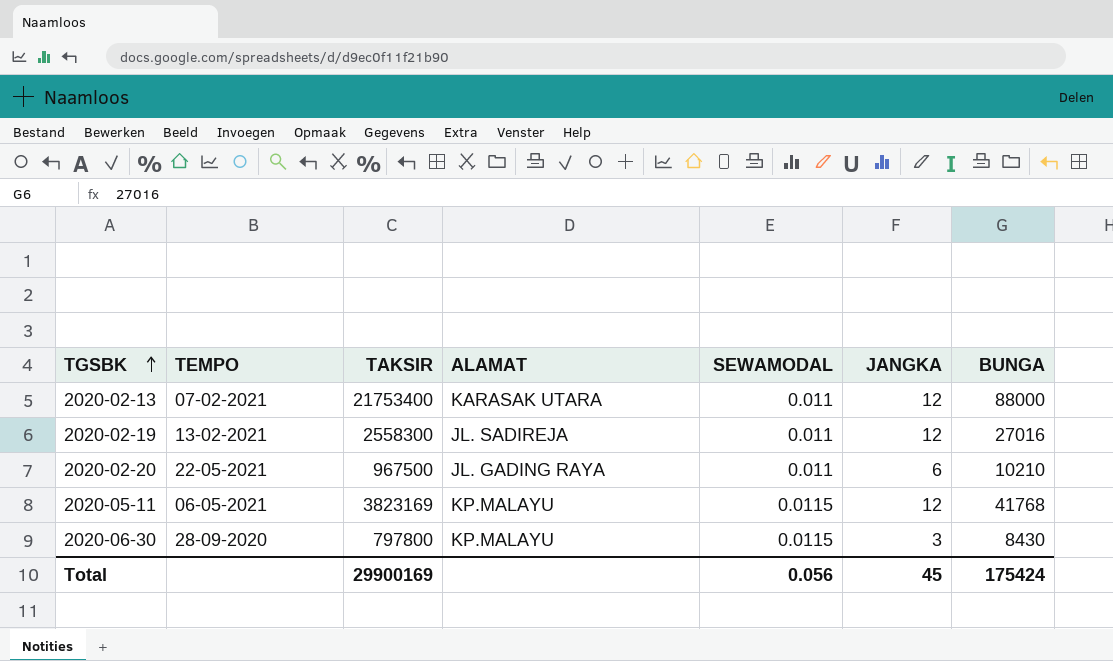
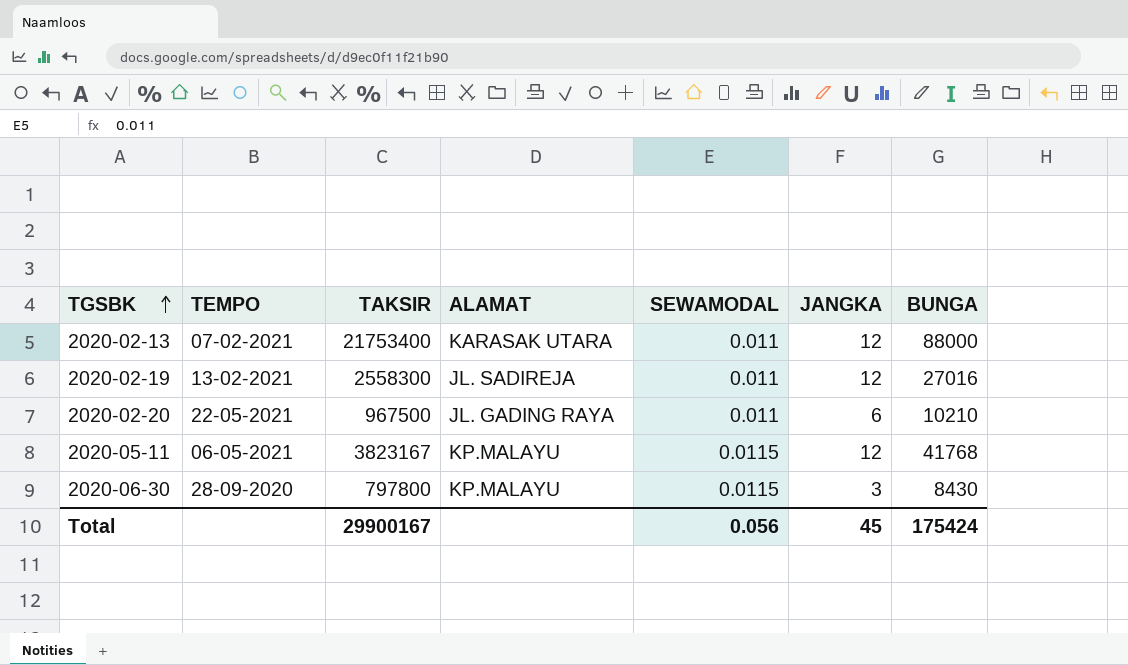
2020-05-11 | TAKSIR: 3823169 -> 3823167
Total | TAKSIR: 29900169 -> 29900167

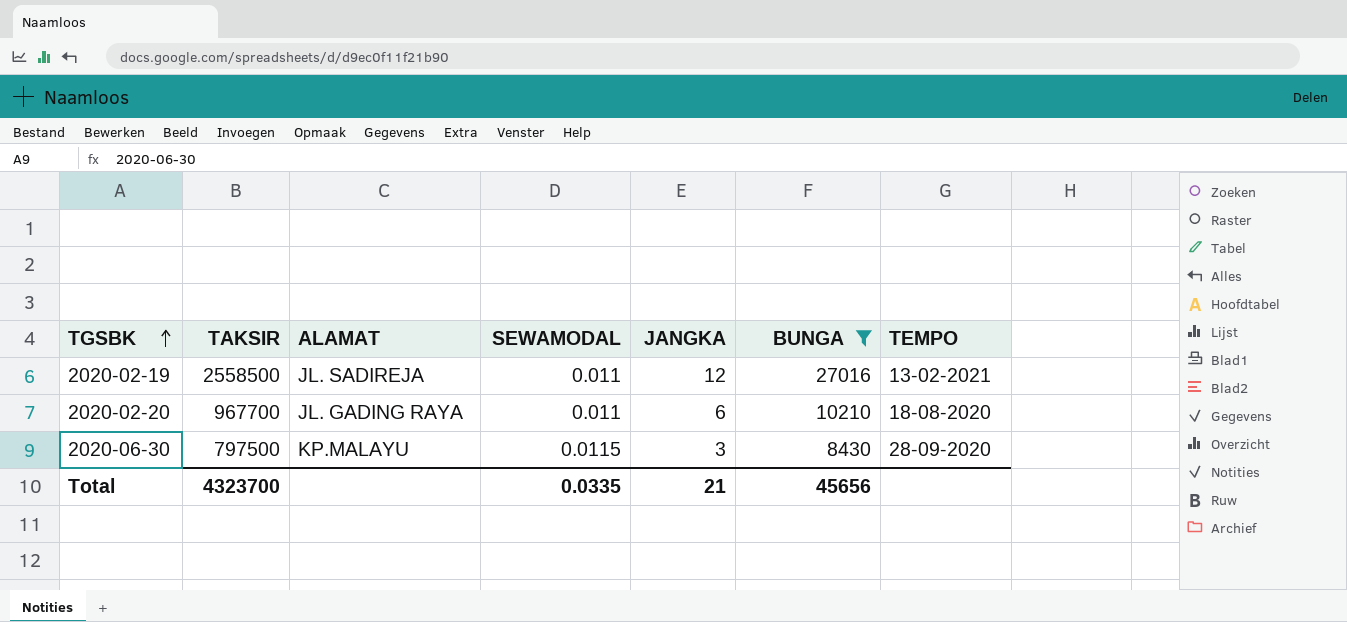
filter: none -> BUNGA <= 27016
column TEMPO | position: 2 -> 7
2020-02-19 | TAKSIR: 2558300 -> 2558500
2020-02-20 | TAKSIR: 967500 -> 967700
2020-02-20 | TEMPO: 22-05-2021 -> 18-08-2020
2020-06-30 | TAKSIR: 797800 -> 797500
Total | TAKSIR: 29900167 -> 4323700
Total | SEWAMODAL: 0.056 -> 0.0335
Total | JANGKA: 45 -> 21
Total | BUNGA: 175424 -> 45656

